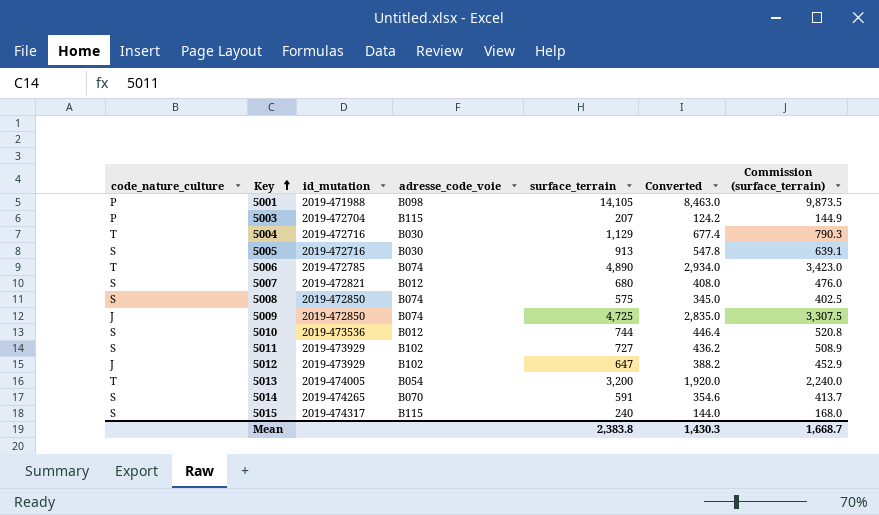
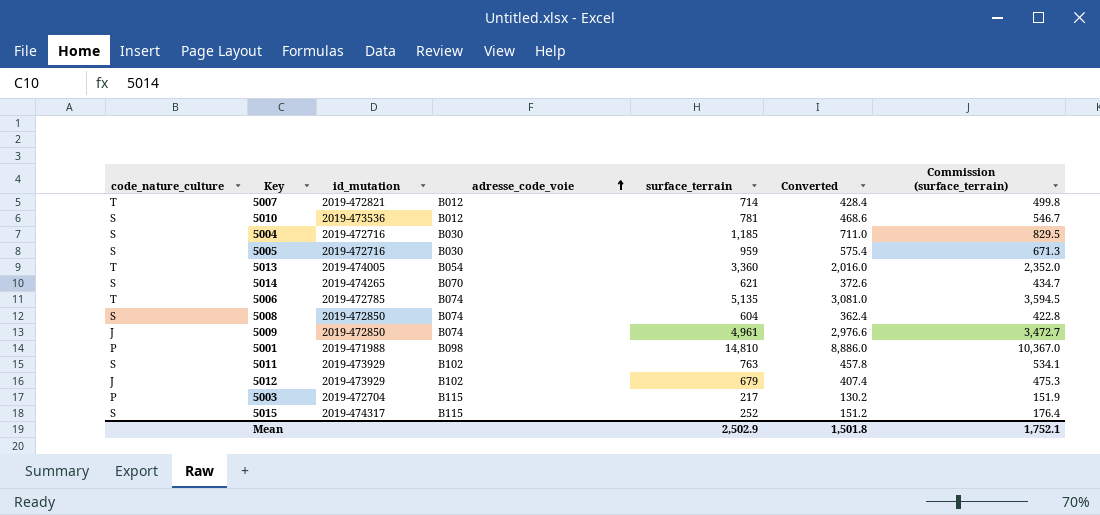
row order: Key ascending -> adresse_code_voie ascending
5007 | code_nature_culture: S -> T
5007 | surface_terrain: 680 -> 714
5007 | Converted: 408.0 -> 428.4
5007 | Commission (surface_terrain): 476.0 -> 499.8
5010 | surface_terrain: 744 -> 781
5010 | Converted: 446.4 -> 468.6
5010 | Commission (surface_terrain): 520.8 -> 546.7
5004 | code_nature_culture: T -> S
5004 | surface_terrain: 1,129 -> 1,185
5004 | Converted: 677.4 -> 711.0
5004 | Commission (surface_terrain): 790.3 -> 829.5
5005 | surface_terrain: 913 -> 959
5005 | Converted: 547.8 -> 575.4
5005 | Commission (surface_terrain): 639.1 -> 671.3
5013 | surface_terrain: 3,200 -> 3,360
5013 | Converted: 1,920.0 -> 2,016.0
5013 | Commission (surface_terrain): 2,240.0 -> 2,352.0
5014 | surface_terrain: 591 -> 621
5014 | Converted: 354.6 -> 372.6
5014 | Commission (surface_terrain): 413.7 -> 434.7
5006 | surface_terrain: 4,890 -> 5,135
5006 | Converted: 2,934.0 -> 3,081.0
5006 | Commission (surface_terrain): 3,423.0 -> 3,594.5
5008 | surface_terrain: 575 -> 604
5008 | Converted: 345.0 -> 362.4
5008 | Commission (surface_terrain): 402.5 -> 422.8
5009 | surface_terrain: 4,725 -> 4,961
5009 | Converted: 2,835.0 -> 2,976.6
5009 | Commission (surface_terrain): 3,307.5 -> 3,472.7
5001 | surface_terrain: 14,105 -> 14,810
5001 | Converted: 8,463.0 -> 8,886.0
5001 | Commission (surface_terrain): 9,873.5 -> 10,367.0
5011 | surface_terrain: 727 -> 763
5011 | Converted: 436.2 -> 457.8
5011 | Commission (surface_terrain): 508.9 -> 534.1
5012 | surface_terrain: 647 -> 679
5012 | Converted: 388.2 -> 407.4
5012 | Commission (surface_terrain): 452.9 -> 475.3
5003 | surface_terrain: 207 -> 217
5003 | Converted: 124.2 -> 130.2
5003 | Commission (surface_terrain): 144.9 -> 151.9
5015 | surface_terrain: 240 -> 252
5015 | Converted: 144.0 -> 151.2
5015 | Commission (surface_terrain): 168.0 -> 176.4
Mean | surface_terrain: 2,383.8 -> 2,502.9
Mean | Converted: 1,430.3 -> 1,501.8
Mean | Commission (surface_terrain): 1,668.7 -> 1,752.1

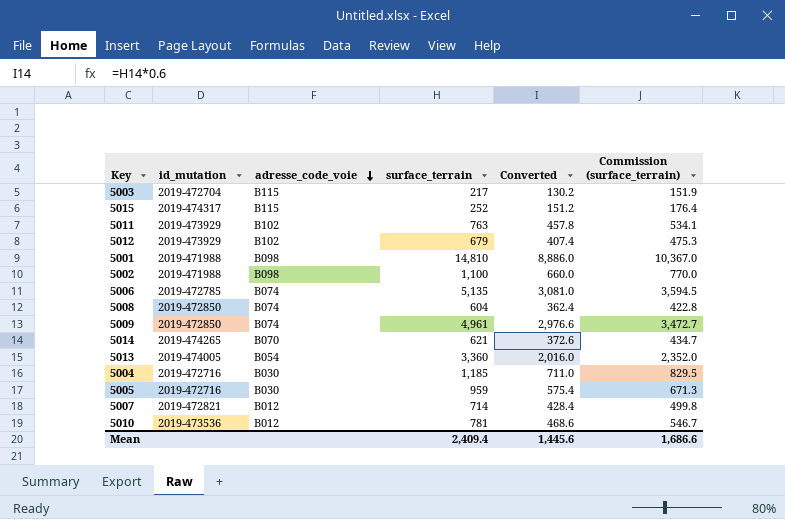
row order: adresse_code_voie ascending -> adresse_code_voie descending
column code_nature_culture | position: 1 -> none
row 5002: none -> 2019-471988 | B098 | 1,100 | 660.0 | 770.0
Mean | surface_terrain: 2,502.9 -> 2,409.4
Mean | Converted: 1,501.8 -> 1,445.6
Mean | Commission (surface_terrain): 1,752.1 -> 1,686.6

